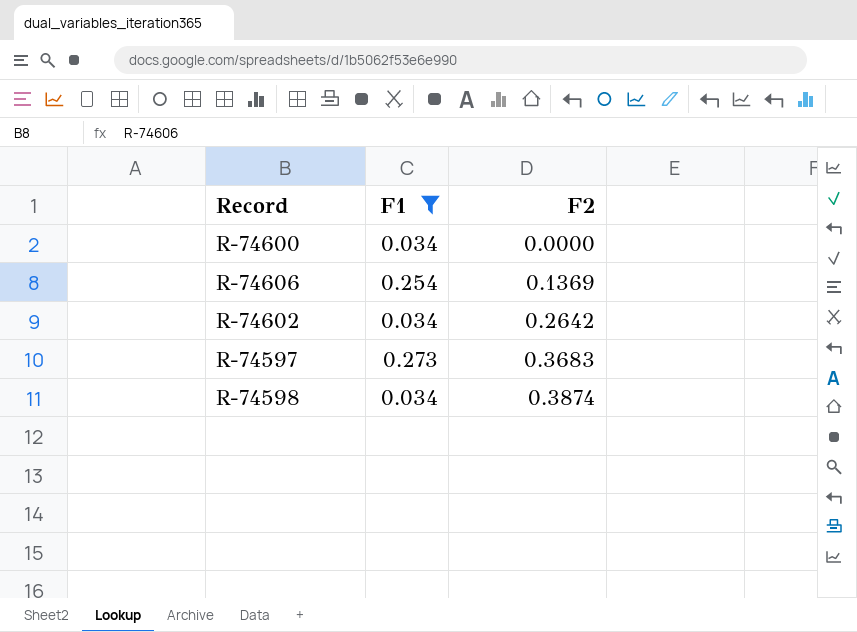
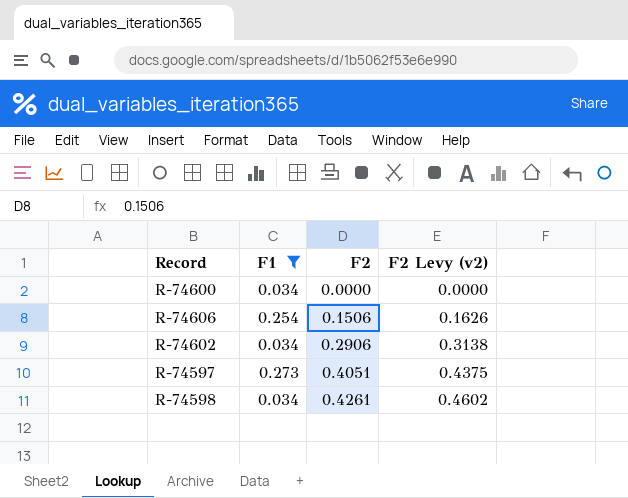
column F2 Levy (v2) | formula: none -> [F2] * 1.08
R-74606 | F2: 0.1369 -> 0.1506
R-74602 | F2: 0.2642 -> 0.2906
R-74597 | F2: 0.3683 -> 0.4051
R-74598 | F2: 0.3874 -> 0.4261

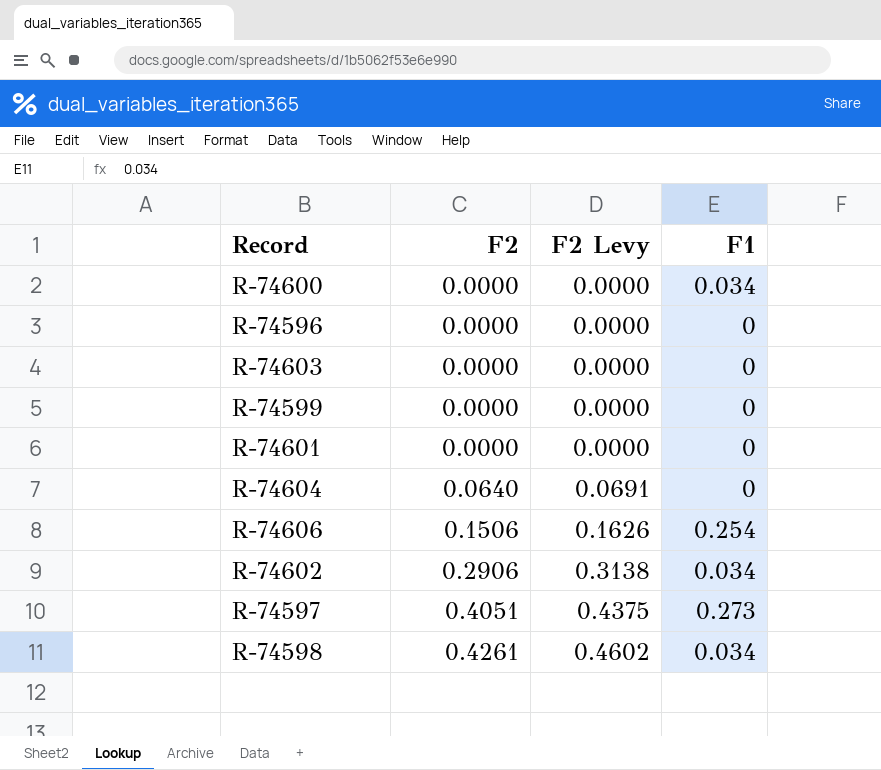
filter: F1 != 0 -> none
column name: F2 Levy (v2) -> F2 Levy
column F1 | position: 2 -> 4

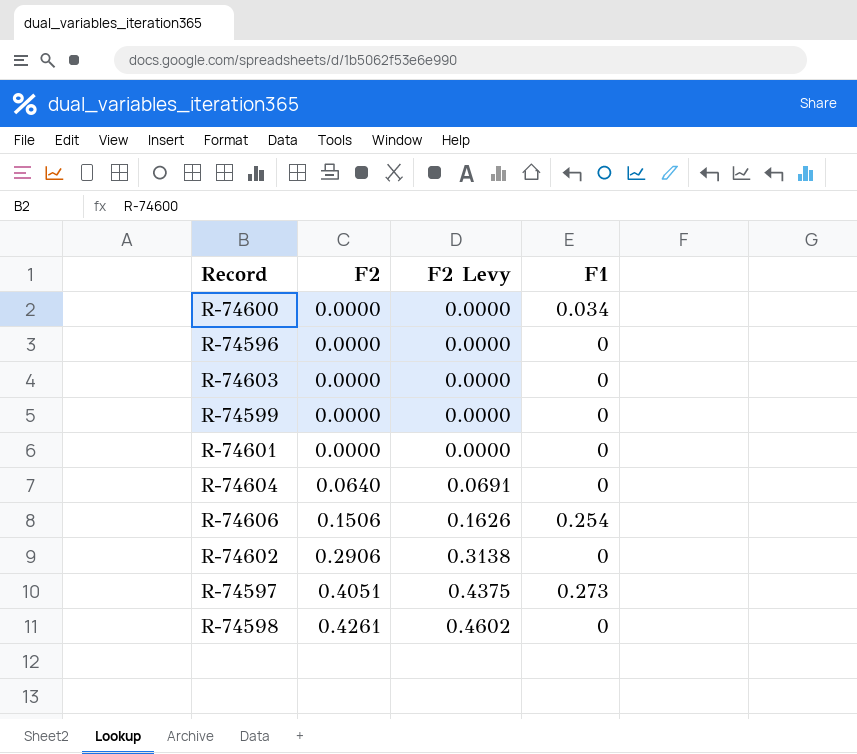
R-74602 | F1: 0.034 -> 0
R-74598 | F1: 0.034 -> 0

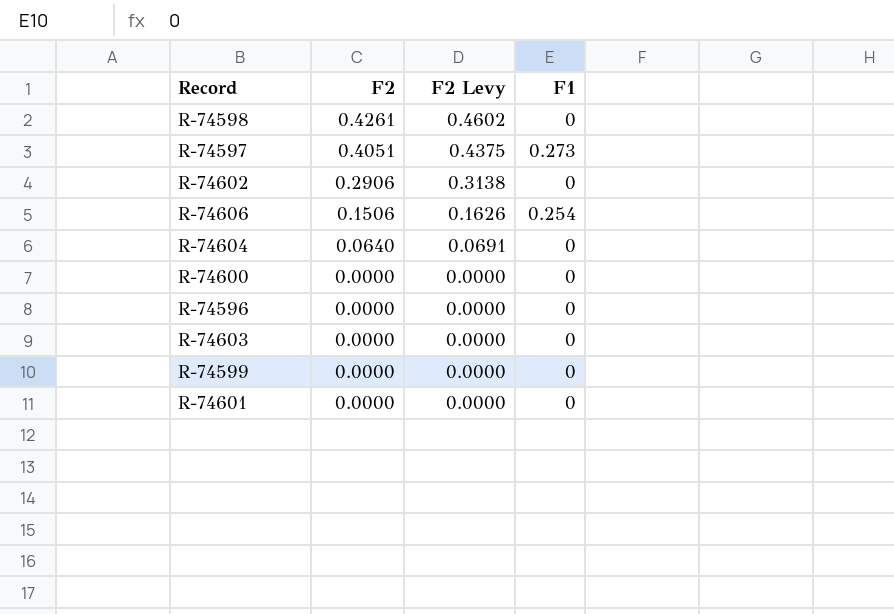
row order: F2 ascending -> F2 descending
R-74600 | F1: 0.034 -> 0

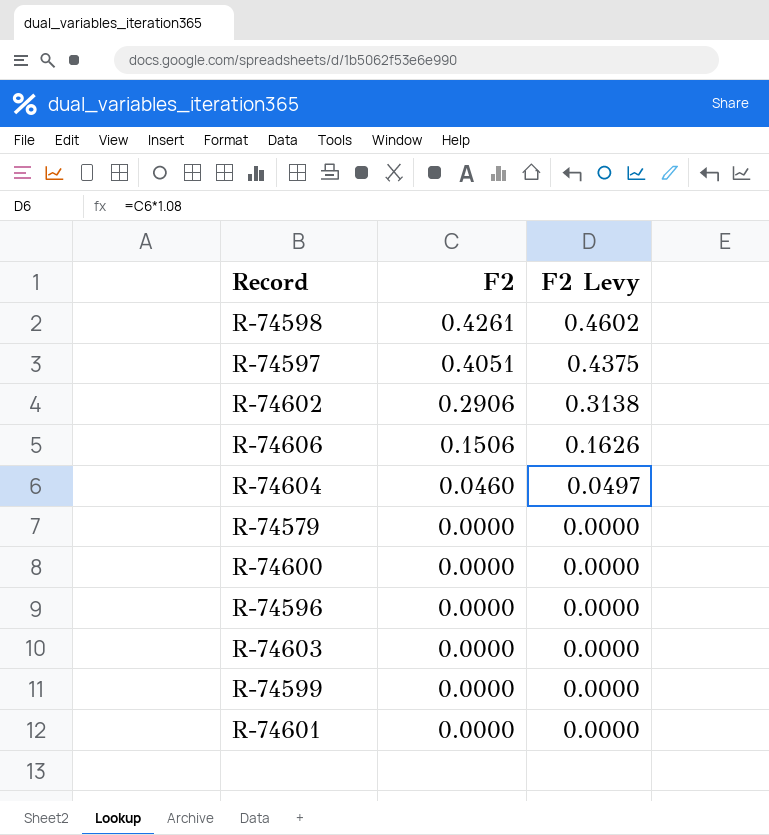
column F1 | position: 4 -> none
R-74604 | F2: 0.0640 -> 0.0460
R-74604 | F2 Levy: 0.0691 -> 0.0497
row R-74579: none -> 0.0000 | 0.0000

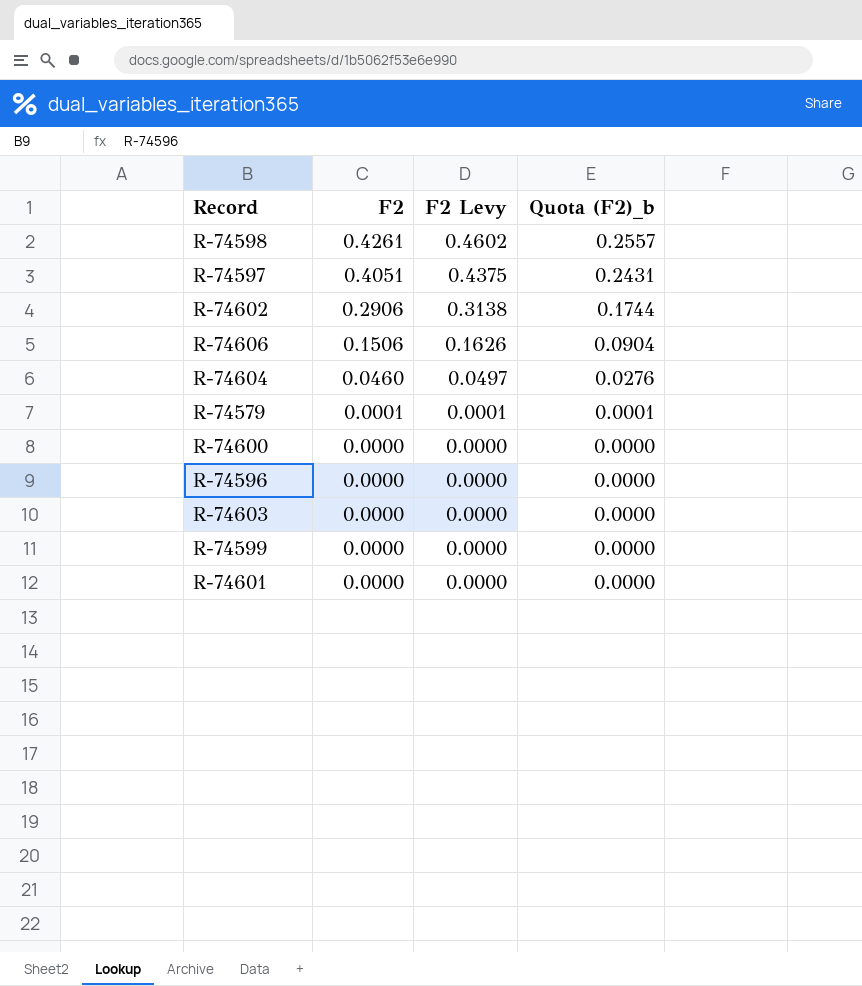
column Quota (F2)_b | formula: none -> [F2] * 0.6
R-74579 | F2: 0.0000 -> 0.0001
R-74579 | F2 Levy: 0.0000 -> 0.0001

